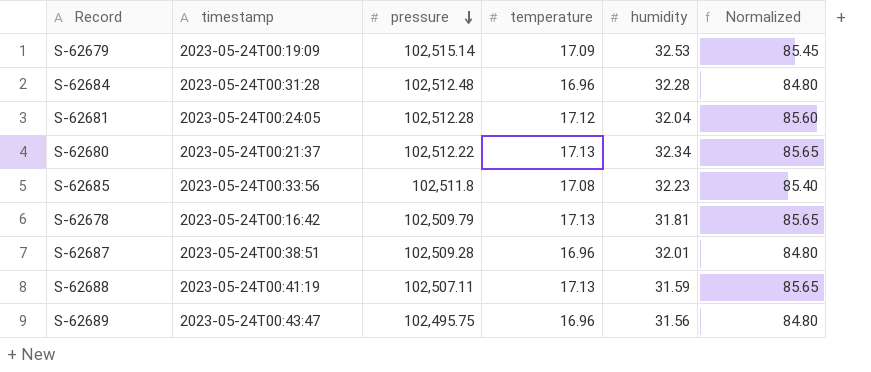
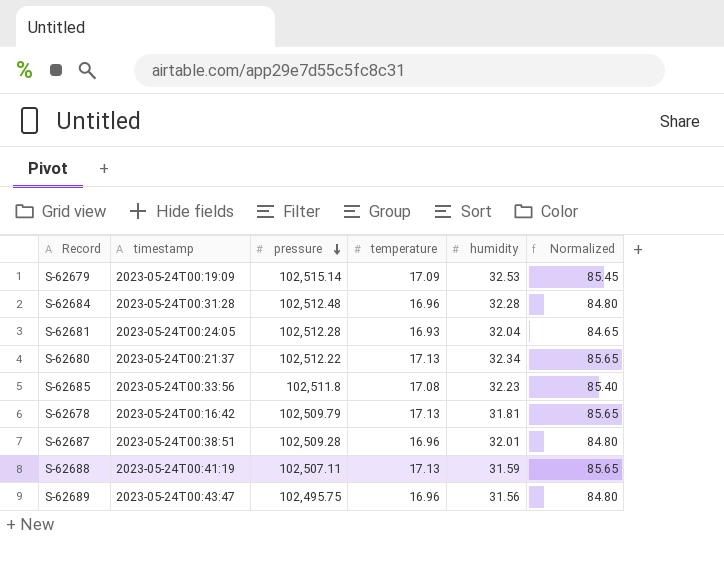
S-62681 | temperature: 17.12 -> 16.93
S-62681 | Normalized: 85.60 -> 84.65

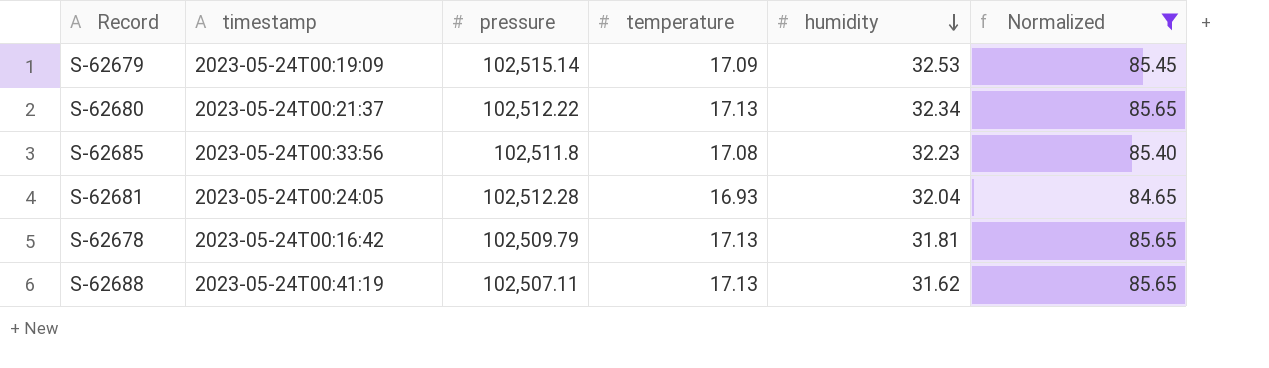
filter: none -> Normalized != 84.80
row order: pressure descending -> humidity descending
S-62688 | humidity: 31.59 -> 31.62

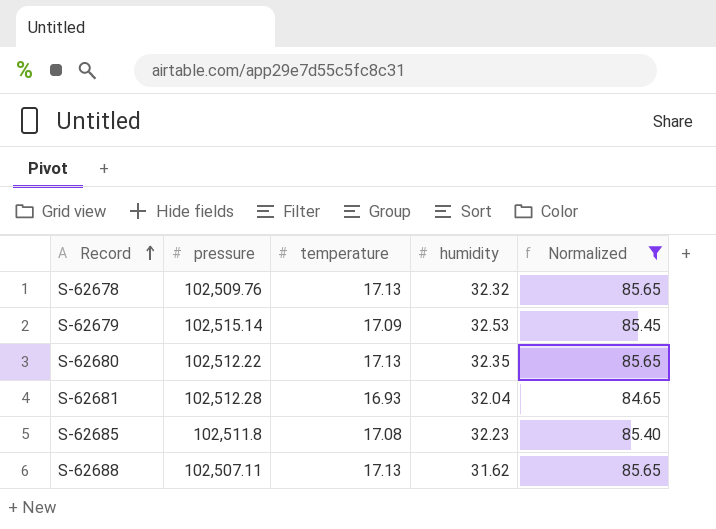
row order: humidity descending -> Record ascending
column timestamp | position: 2 -> none
S-62678 | pressure: 102,509.79 -> 102,509.76
S-62678 | humidity: 31.81 -> 32.32
S-62680 | humidity: 32.34 -> 32.35

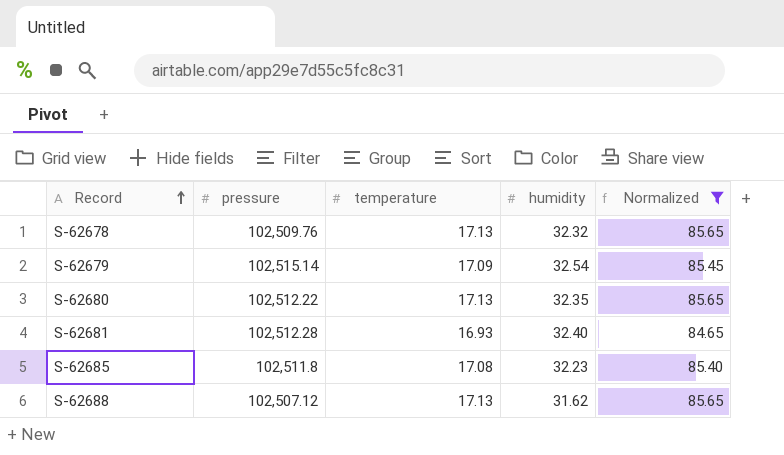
S-62679 | humidity: 32.53 -> 32.54
S-62681 | humidity: 32.04 -> 32.40
S-62688 | pressure: 102,507.11 -> 102,507.12

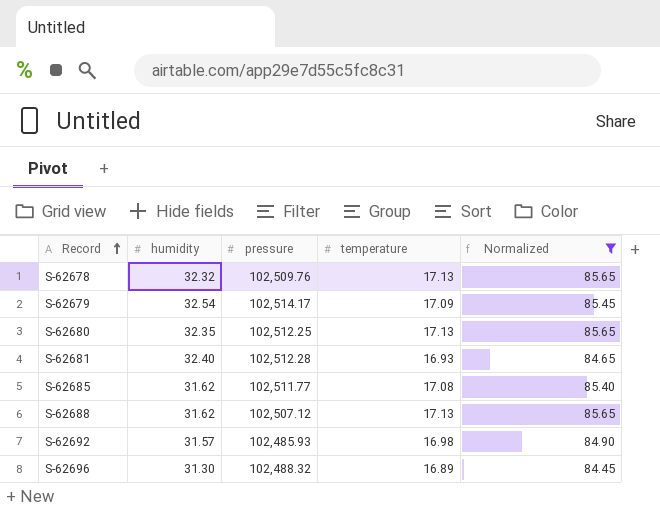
column humidity | position: 4 -> 2
S-62679 | pressure: 102,515.14 -> 102,514.17
S-62680 | pressure: 102,512.22 -> 102,512.25
S-62685 | humidity: 32.23 -> 31.62
S-62685 | pressure: 102,511.8 -> 102,511.77
row S-62692: none -> 31.57 | 102,485.93 | 16.98 | 84.90
row S-62696: none -> 31.30 | 102,488.32 | 16.89 | 84.45

